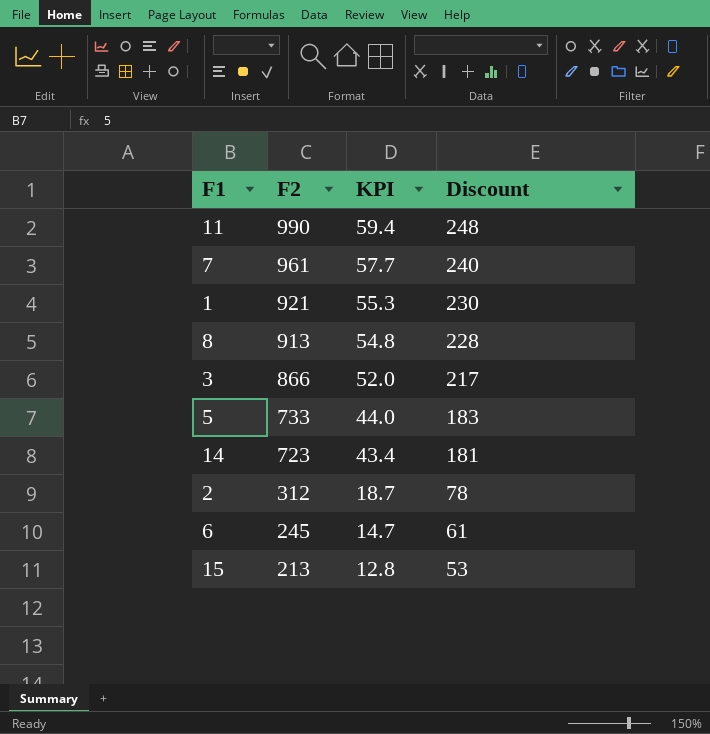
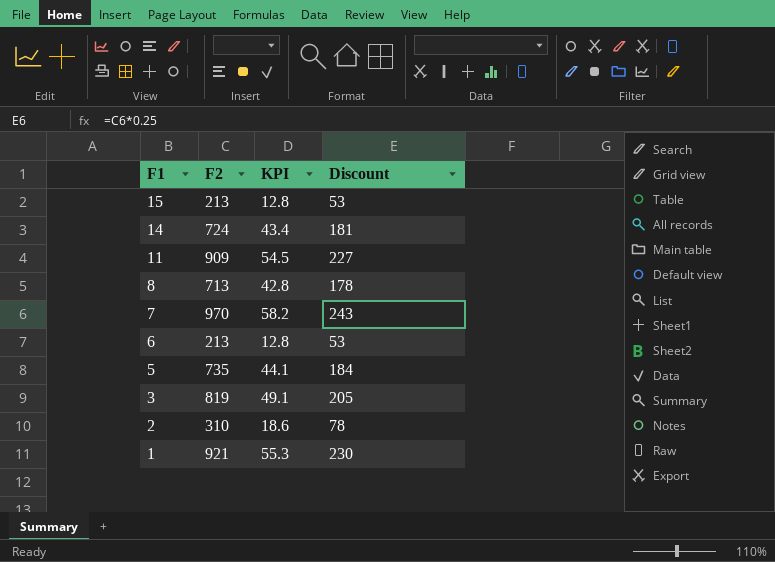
row order: F2 descending -> F1 descending
14 | F2: 723 -> 724
11 | F2: 990 -> 909
11 | KPI: 59.4 -> 54.5
11 | Discount: 248 -> 227
8 | F2: 913 -> 713
8 | KPI: 54.8 -> 42.8
8 | Discount: 228 -> 178
7 | F2: 961 -> 970
7 | KPI: 57.7 -> 58.2
7 | Discount: 240 -> 243
6 | F2: 245 -> 213
6 | KPI: 14.7 -> 12.8
6 | Discount: 61 -> 53
5 | F2: 733 -> 735
5 | KPI: 44.0 -> 44.1
5 | Discount: 183 -> 184
3 | F2: 866 -> 819
3 | KPI: 52.0 -> 49.1
3 | Discount: 217 -> 205
2 | F2: 312 -> 310
2 | KPI: 18.7 -> 18.6

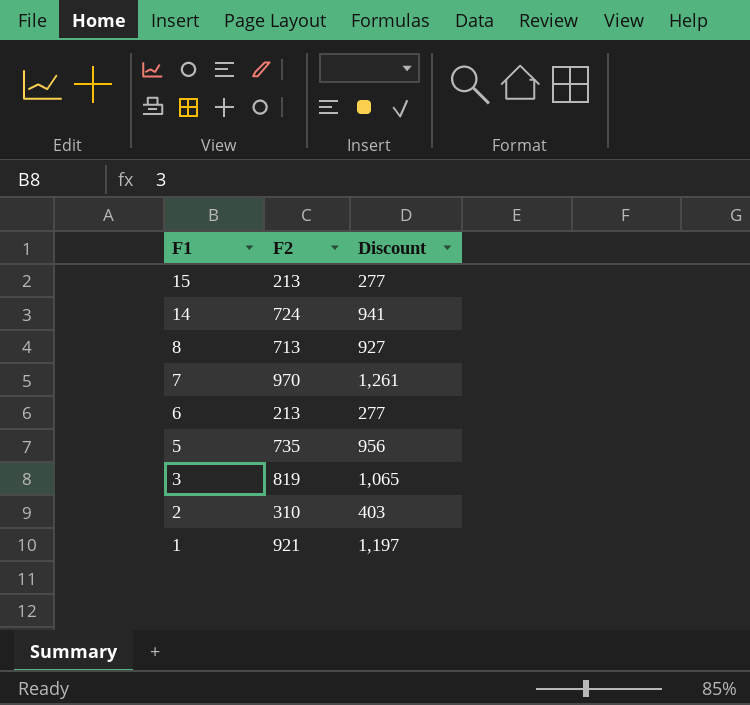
column KPI | formula: [F2] * 0.06 -> none
column Discount | formula: [F2] * 0.25 -> [F2] * 1.3
row 11: 909 | 54.5 | 227 -> none

